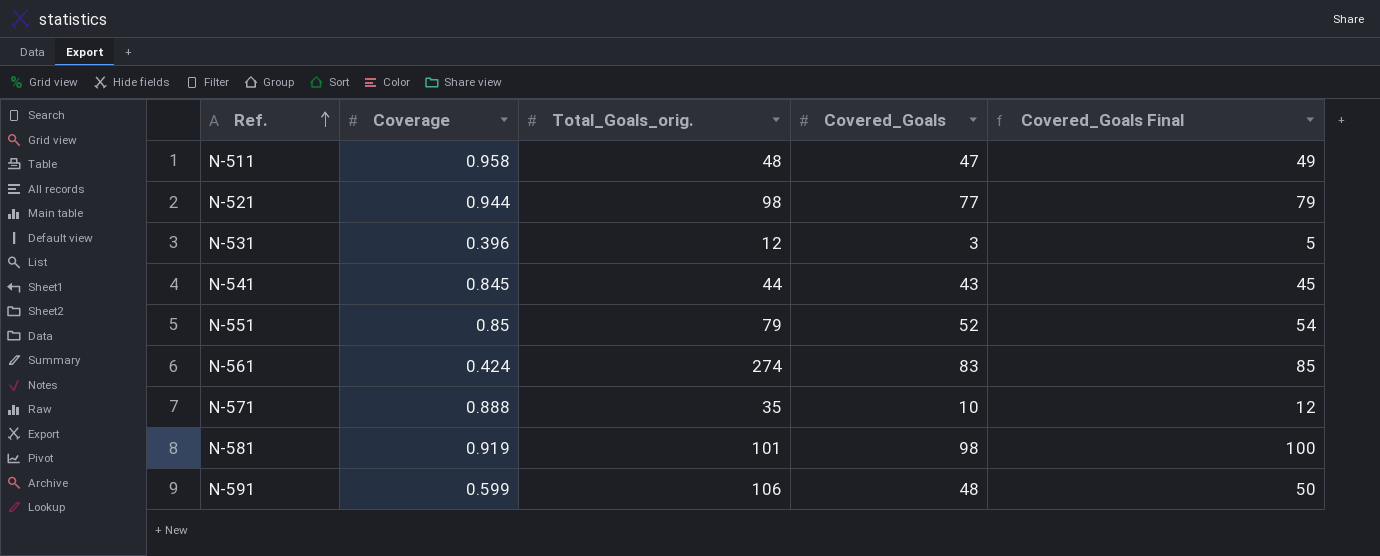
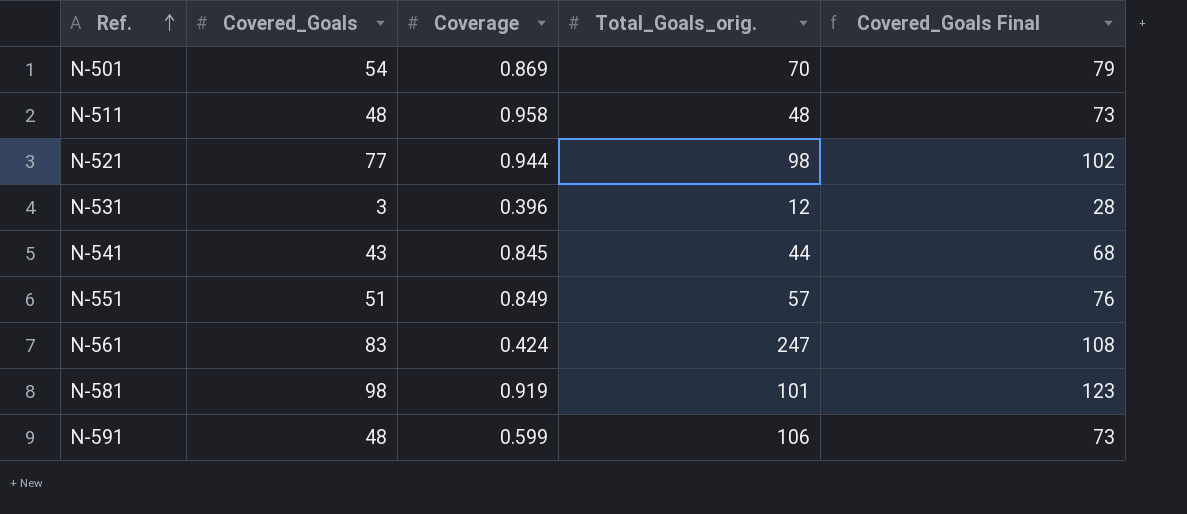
column Covered_Goals | position: 4 -> 2
column Covered_Goals Final | formula: [Covered_Goals] + 2 -> [Covered_Goals] + 25
row N-571: 0.888 | 35 | 10 | 12 -> none
row N-501: none -> 54 | 0.869 | 70 | 79
N-511 | Covered_Goals: 47 -> 48
N-551 | Covered_Goals: 52 -> 51
N-551 | Coverage: 0.85 -> 0.849
N-551 | Total_Goals_orig.: 79 -> 57
N-561 | Total_Goals_orig.: 274 -> 247

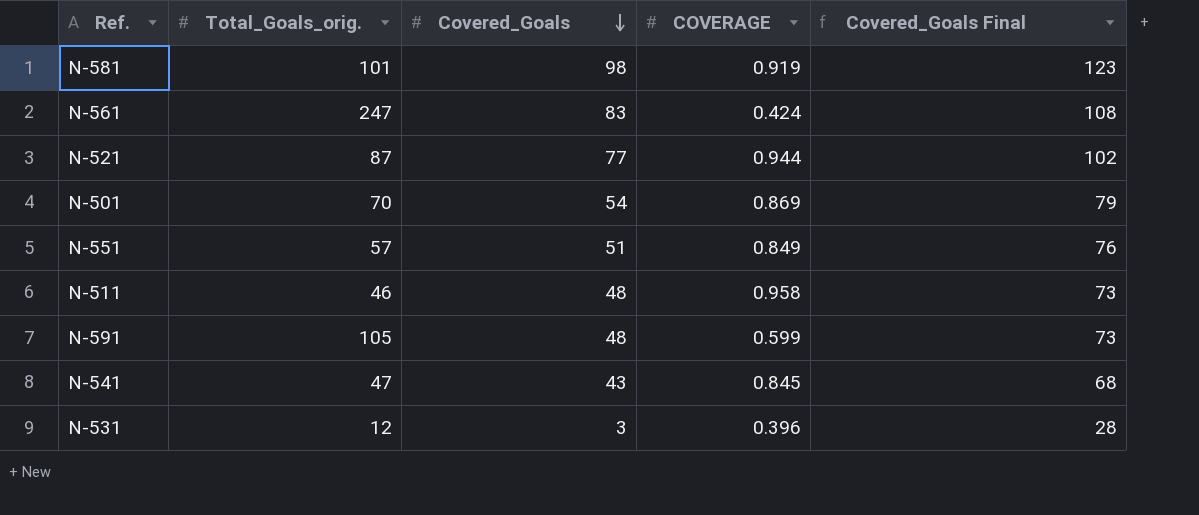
row order: Ref. ascending -> Covered_Goals descending
column Total_Goals_orig. | position: 4 -> 2
column name: Coverage -> COVERAGE
N-521 | Total_Goals_orig.: 98 -> 87
N-511 | Total_Goals_orig.: 48 -> 46
N-591 | Total_Goals_orig.: 106 -> 105
N-541 | Total_Goals_orig.: 44 -> 47

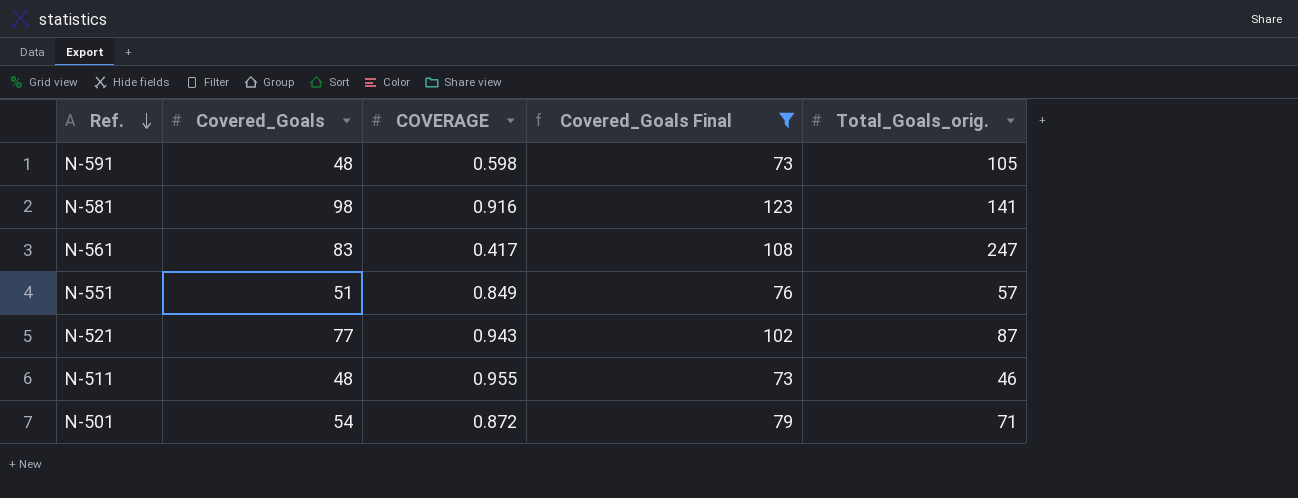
filter: none -> Covered_Goals Final >= 73
row order: Covered_Goals descending -> Ref. descending
column Total_Goals_orig. | position: 2 -> 5
N-591 | COVERAGE: 0.599 -> 0.598
N-581 | COVERAGE: 0.919 -> 0.916
N-581 | Total_Goals_orig.: 101 -> 141
N-561 | COVERAGE: 0.424 -> 0.417
N-521 | COVERAGE: 0.944 -> 0.943
N-511 | COVERAGE: 0.958 -> 0.955
N-501 | COVERAGE: 0.869 -> 0.872
N-501 | Total_Goals_orig.: 70 -> 71

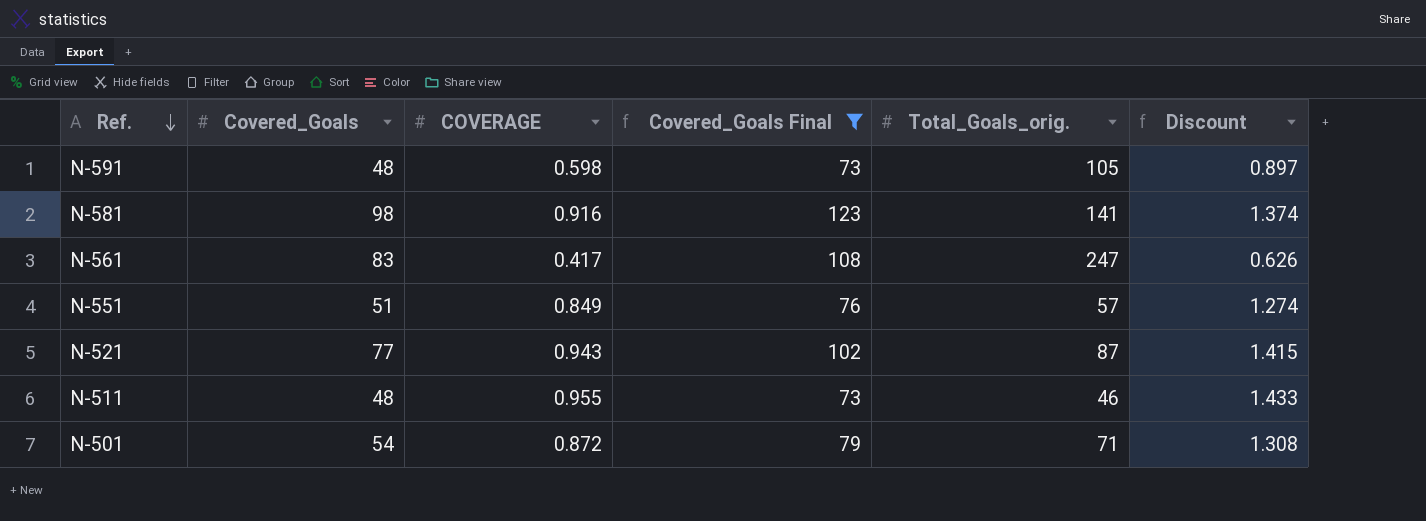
column Discount | formula: none -> [COVERAGE] * 1.5

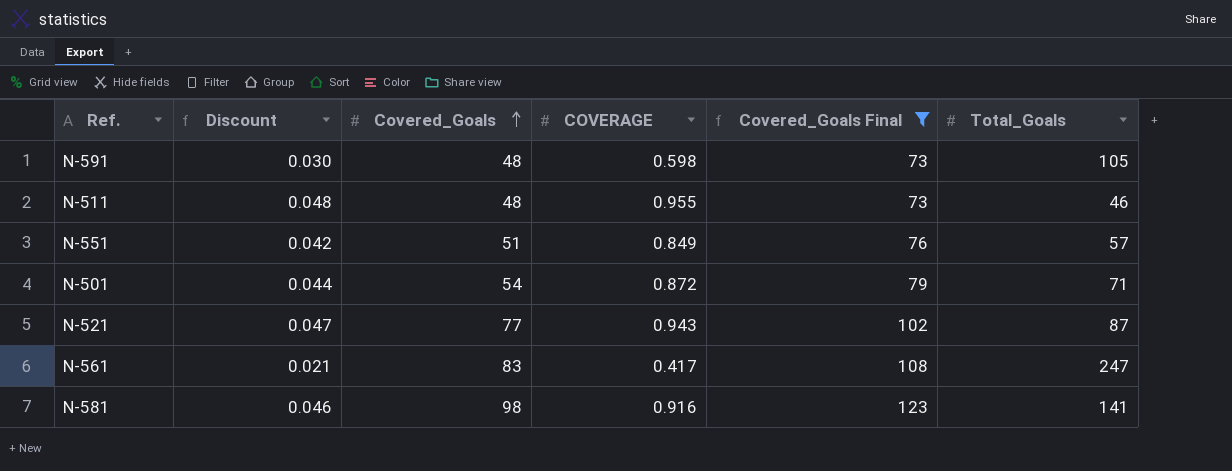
row order: Ref. descending -> Covered_Goals ascending
column Discount | formula: [COVERAGE] * 1.5 -> [COVERAGE] * 0.05
column Discount | position: 6 -> 2
column name: Total_Goals_orig. -> Total_Goals

